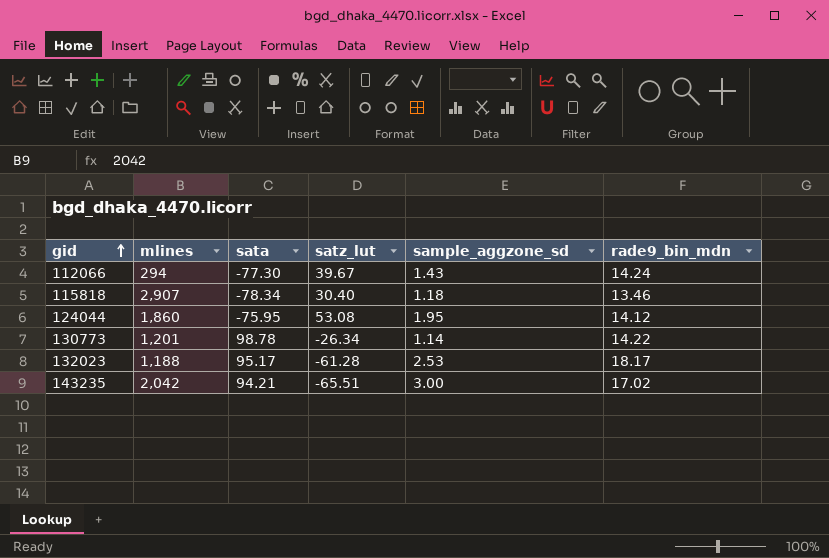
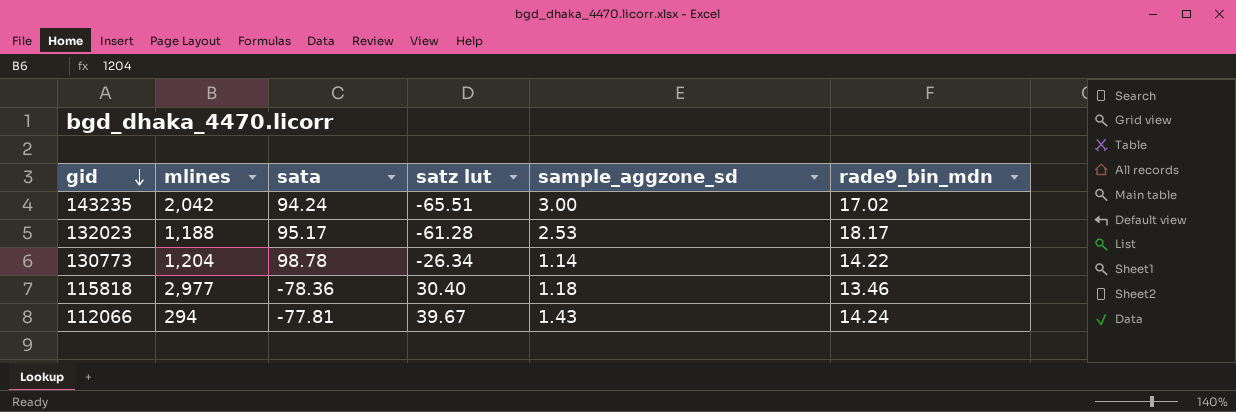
row order: gid ascending -> gid descending
column name: satz_lut -> satz lut
row 124044: 1,860 | -75.95 | 53.08 | 1.95 | 14.12 -> none
143235 | sata: 94.21 -> 94.24
130773 | mlines: 1,201 -> 1,204
115818 | mlines: 2,907 -> 2,977
115818 | sata: -78.34 -> -78.36
112066 | sata: -77.30 -> -77.81

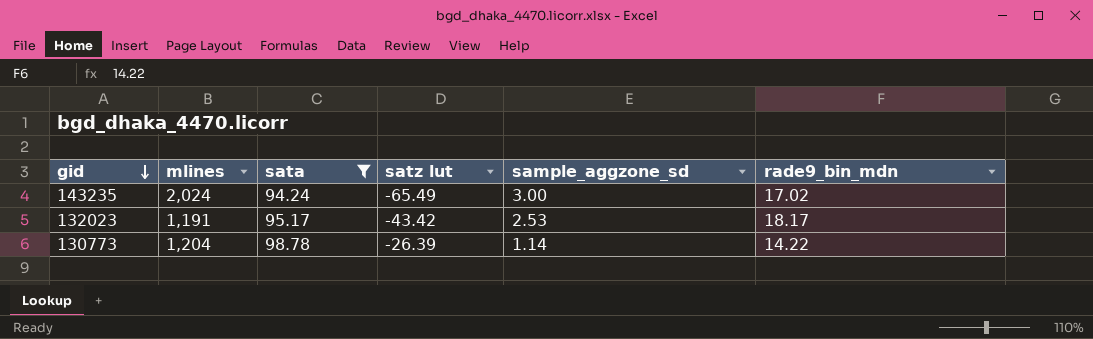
filter: none -> sata >= 94.24
143235 | mlines: 2,042 -> 2,024
143235 | satz lut: -65.51 -> -65.49
132023 | mlines: 1,188 -> 1,191
132023 | satz lut: -61.28 -> -43.42
130773 | satz lut: -26.34 -> -26.39

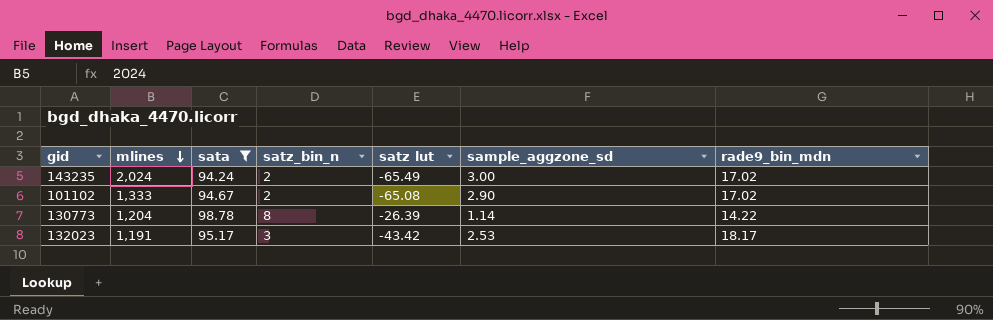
row order: gid descending -> mlines descending
column satz_bin_n | position: none -> 4
row 101102: none -> 1,333 | 94.67 | 2 | -65.08 | 2.90 | 17.02

